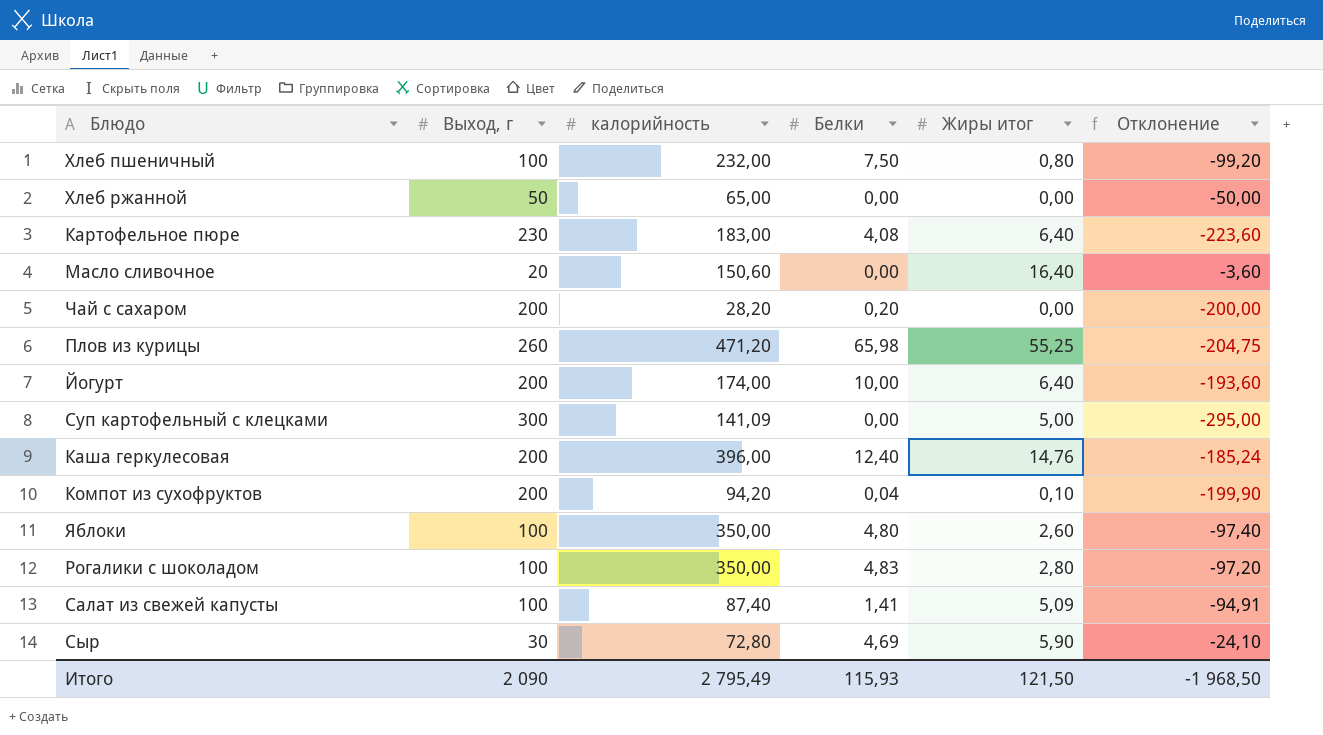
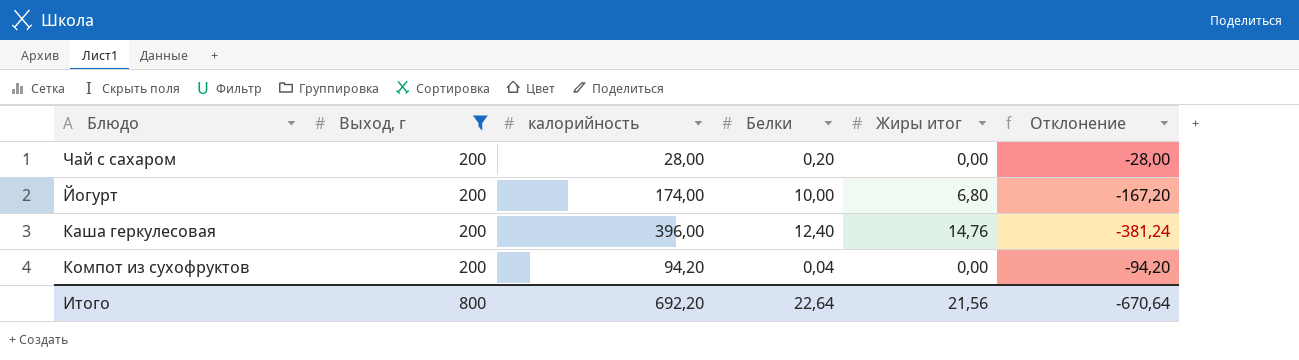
filter: none -> Выход, г = 200
column Отклонение | formula: [Жиры итог] - [Выход, г] -> [Жиры итог] - [калорийность]
Чай с сахаром | калорийность: 28,20 -> 28,00
Йогурт | Жиры итог: 6,40 -> 6,80
Компот из сухофруктов | Жиры итог: 0,10 -> 0,00
Итого | Выход, г: 2 090 -> 800
Итого | калорийность: 2 795,49 -> 692,20
Итого | Белки: 115,93 -> 22,64
Итого | Жиры итог: 121,50 -> 21,56
Итого | Отклонение: -1 968,50 -> -670,64

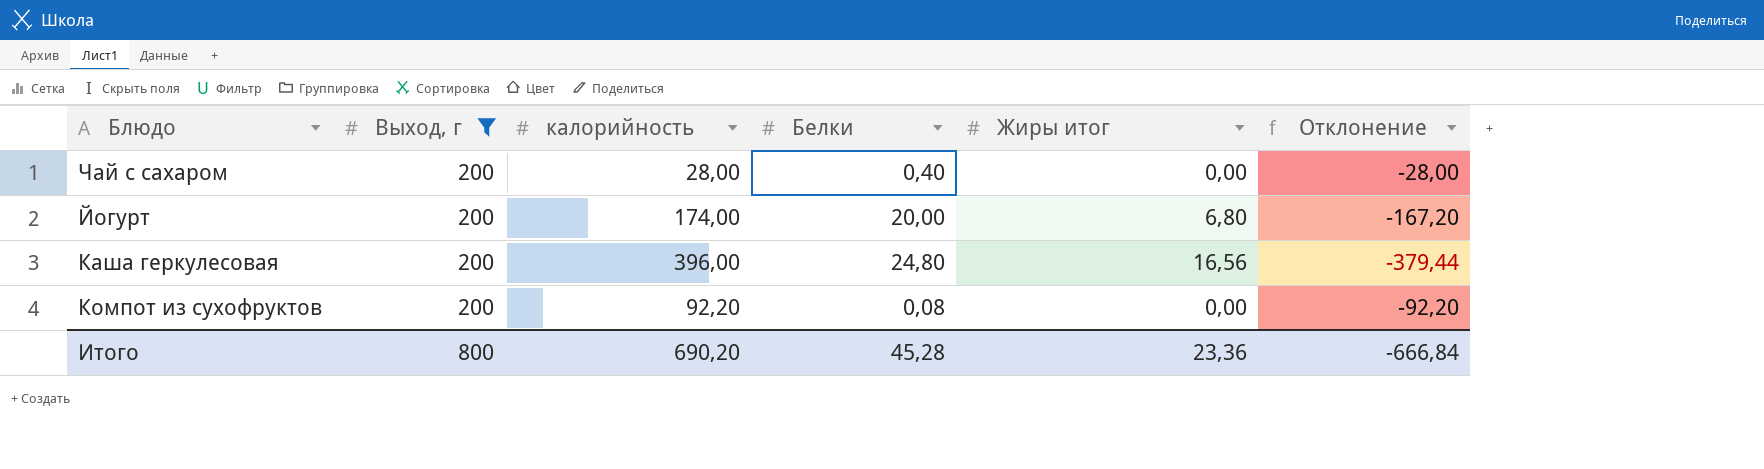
Чай с сахаром | Белки: 0,20 -> 0,40
Йогурт | Белки: 10,00 -> 20,00
Каша геркулесовая | Белки: 12,40 -> 24,80
Каша геркулесовая | Жиры итог: 14,76 -> 16,56
Каша геркулесовая | Отклонение: -381,24 -> -379,44
Компот из сухофруктов | калорийность: 94,20 -> 92,20
Компот из сухофруктов | Белки: 0,04 -> 0,08
Компот из сухофруктов | Отклонение: -94,20 -> -92,20
Итого | калорийность: 692,20 -> 690,20
Итого | Белки: 22,64 -> 45,28
Итого | Жиры итог: 21,56 -> 23,36
Итого | Отклонение: -670,64 -> -666,84

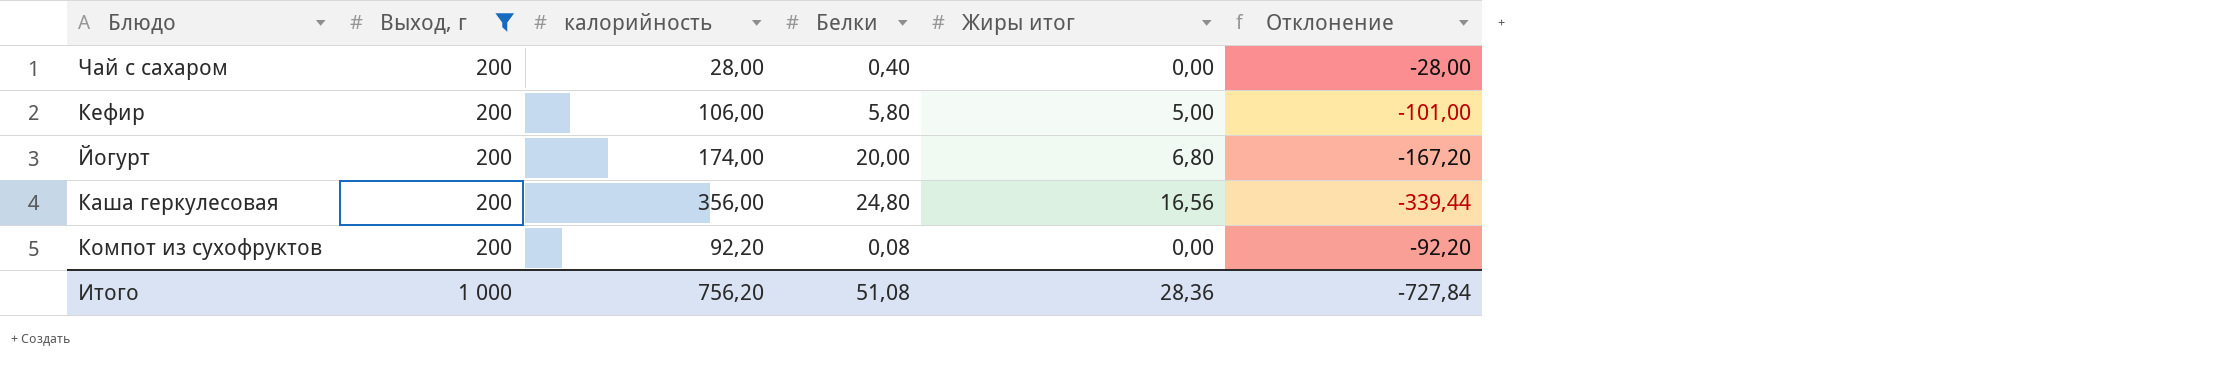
row Кефир: none -> 200 | 106,00 | 5,80 | 5,00 | -101,00
Каша геркулесовая | калорийность: 396,00 -> 356,00
Каша геркулесовая | Отклонение: -379,44 -> -339,44
Итого | Выход, г: 800 -> 1 000
Итого | калорийность: 690,20 -> 756,20
Итого | Белки: 45,28 -> 51,08
Итого | Жиры итог: 23,36 -> 28,36
Итого | Отклонение: -666,84 -> -727,84

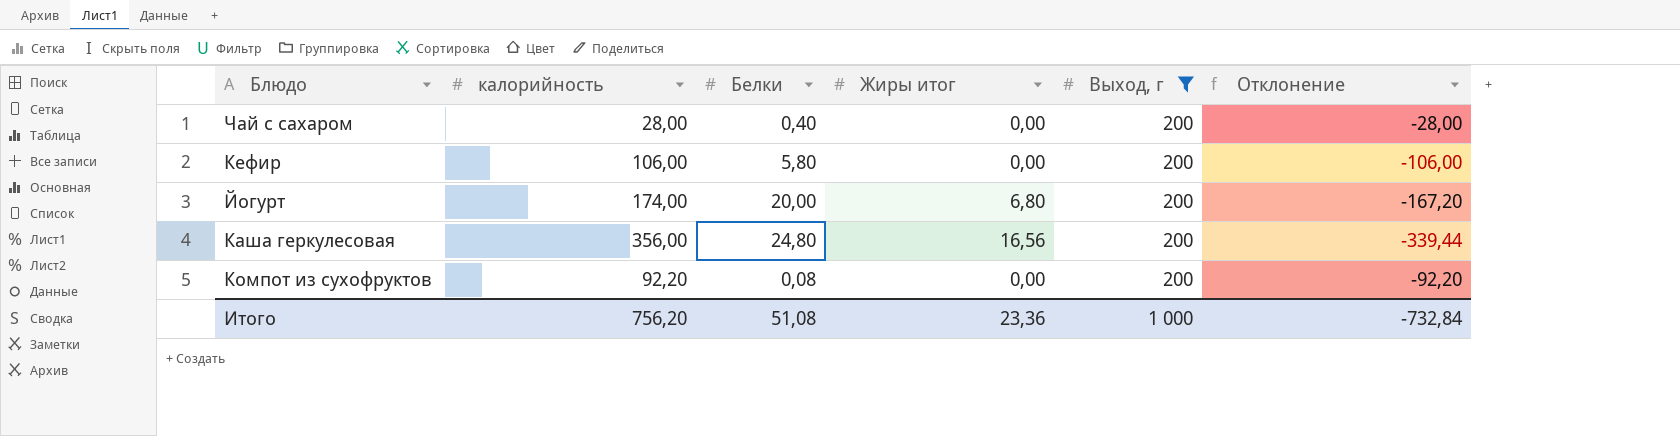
column Выход, г | position: 2 -> 5
Кефир | Жиры итог: 5,00 -> 0,00
Кефир | Отклонение: -101,00 -> -106,00
Итого | Жиры итог: 28,36 -> 23,36
Итого | Отклонение: -727,84 -> -732,84

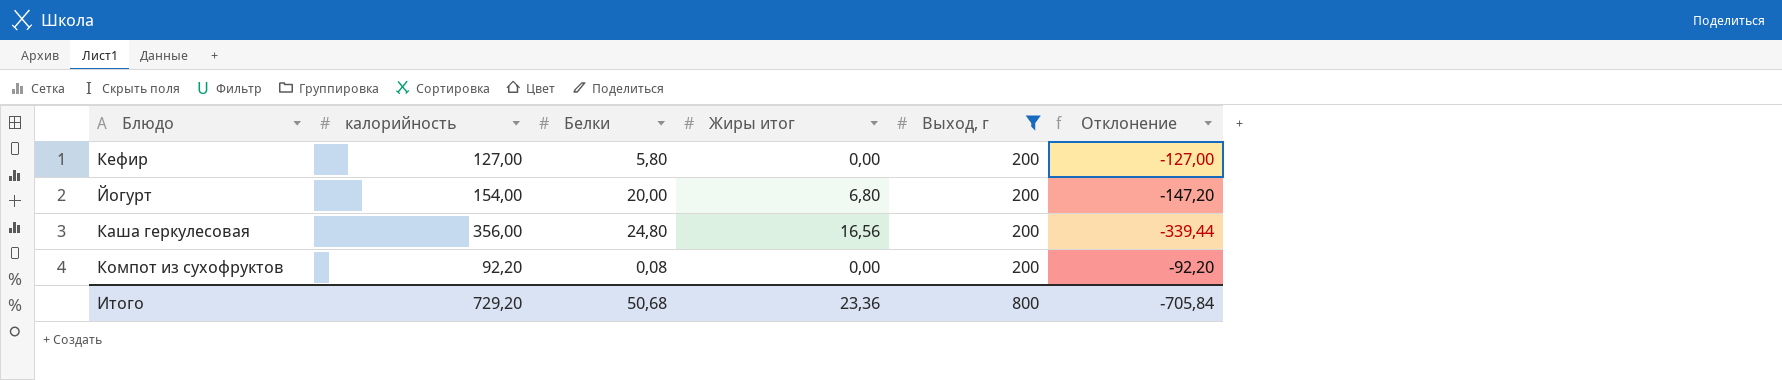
row Чай с сахаром: 28,00 | 0,40 | 0,00 | 200 | -28,00 -> none
Кефир | калорийность: 106,00 -> 127,00
Кефир | Отклонение: -106,00 -> -127,00
Йогурт | калорийность: 174,00 -> 154,00
Йогурт | Отклонение: -167,20 -> -147,20
Итого | калорийность: 756,20 -> 729,20
Итого | Белки: 51,08 -> 50,68
Итого | Выход, г: 1 000 -> 800
Итого | Отклонение: -732,84 -> -705,84

